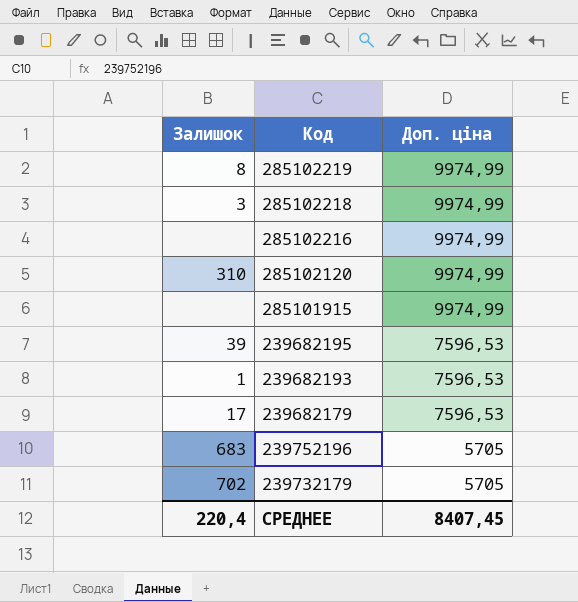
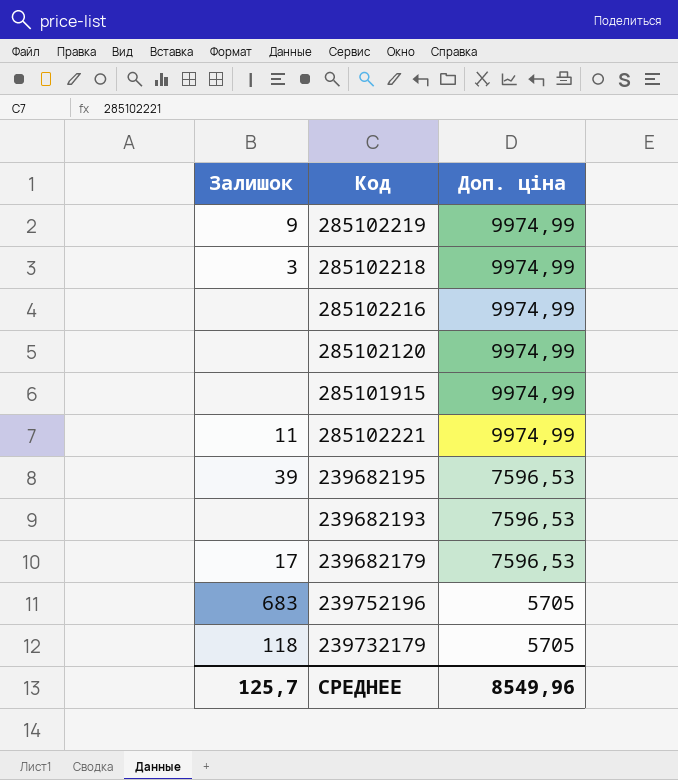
285102219 | Залишок: 8 -> 9
285102120 | Залишок: 310 -> none
row 285102221: none -> 11 | 9974,99
239682193 | Залишок: 1 -> none
239732179 | Залишок: 702 -> 118
СРЕДНЕЕ | Залишок: 220,4 -> 125,7
СРЕДНЕЕ | Доп. ціна: 8407,45 -> 8549,96

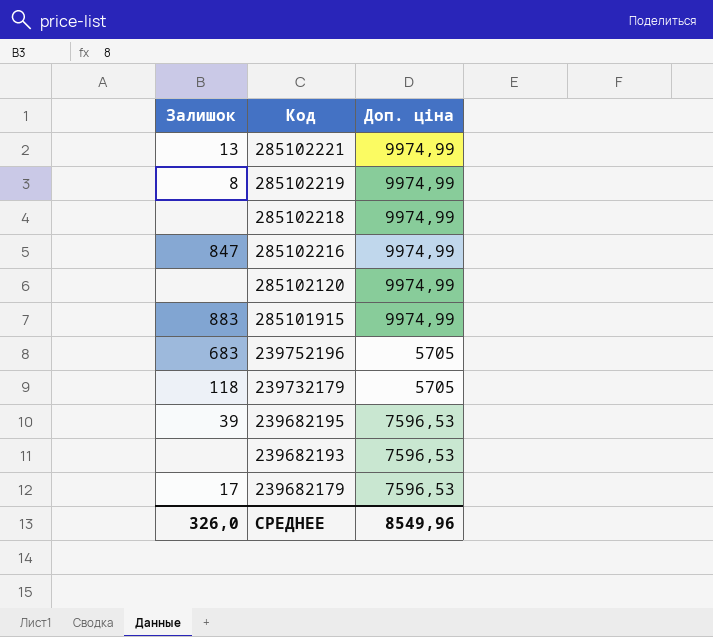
row order: Доп. ціна descending -> Код descending
285102221 | Залишок: 11 -> 13
285102219 | Залишок: 9 -> 8
285102218 | Залишок: 3 -> none
285102216 | Залишок: none -> 847
285101915 | Залишок: none -> 883
СРЕДНЕЕ | Залишок: 125,7 -> 326,0

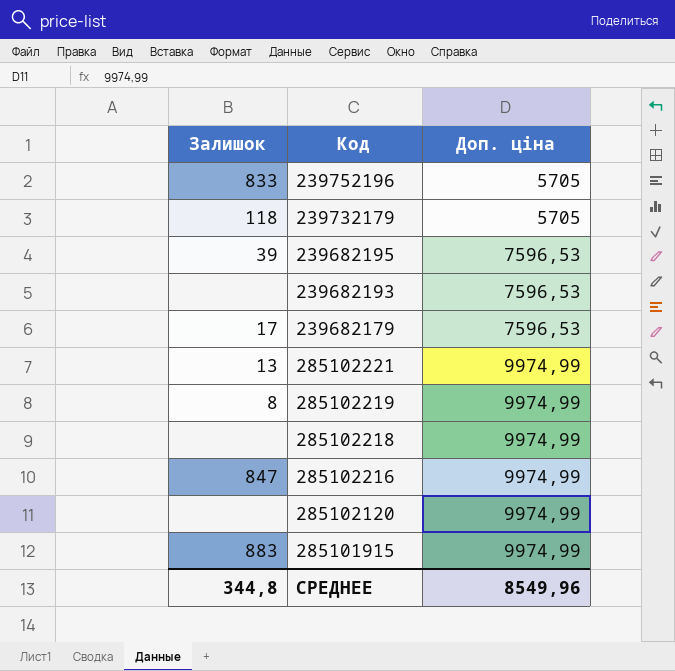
row order: Код descending -> Доп. ціна ascending
239752196 | Залишок: 683 -> 833
СРЕДНЕЕ | Залишок: 326,0 -> 344,8

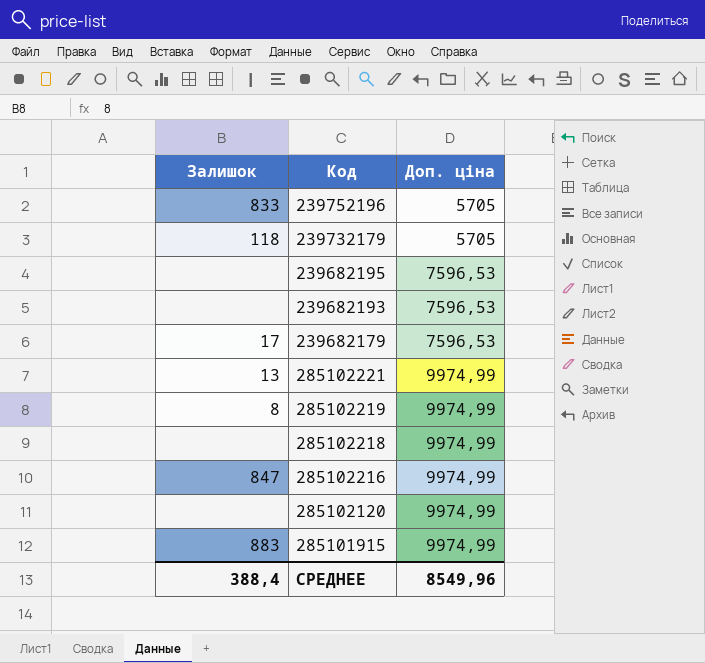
239682195 | Залишок: 39 -> none
СРЕДНЕЕ | Залишок: 344,8 -> 388,4

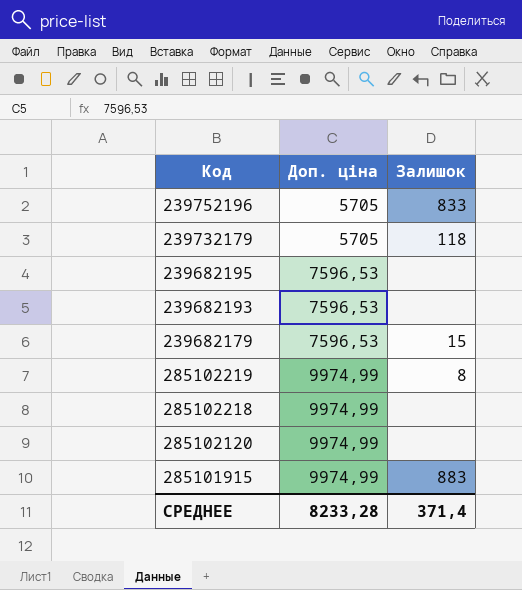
column Залишок | position: 1 -> 3
row 285102221: 13 | 9974,99 -> none
row 285102216: 847 | 9974,99 -> none
239682179 | Залишок: 17 -> 15
СРЕДНЕЕ | Доп. ціна: 8549,96 -> 8233,28
СРЕДНЕЕ | Залишок: 388,4 -> 371,4

